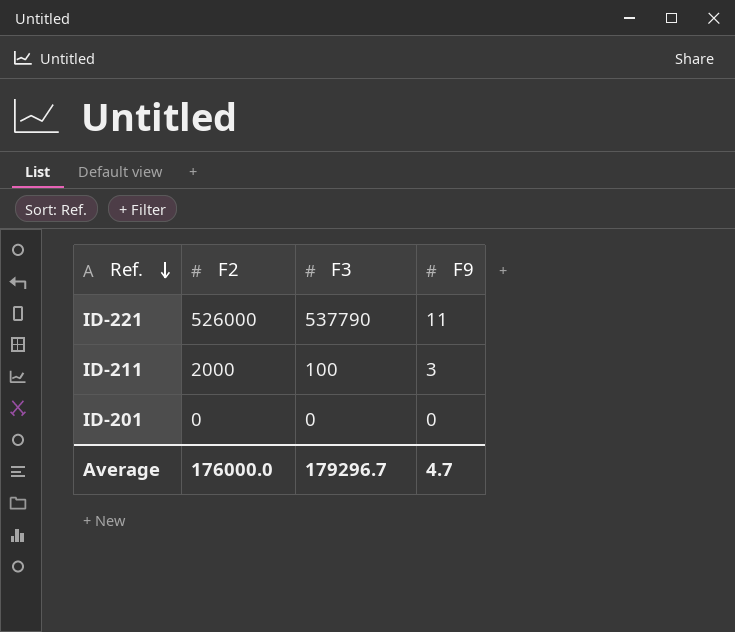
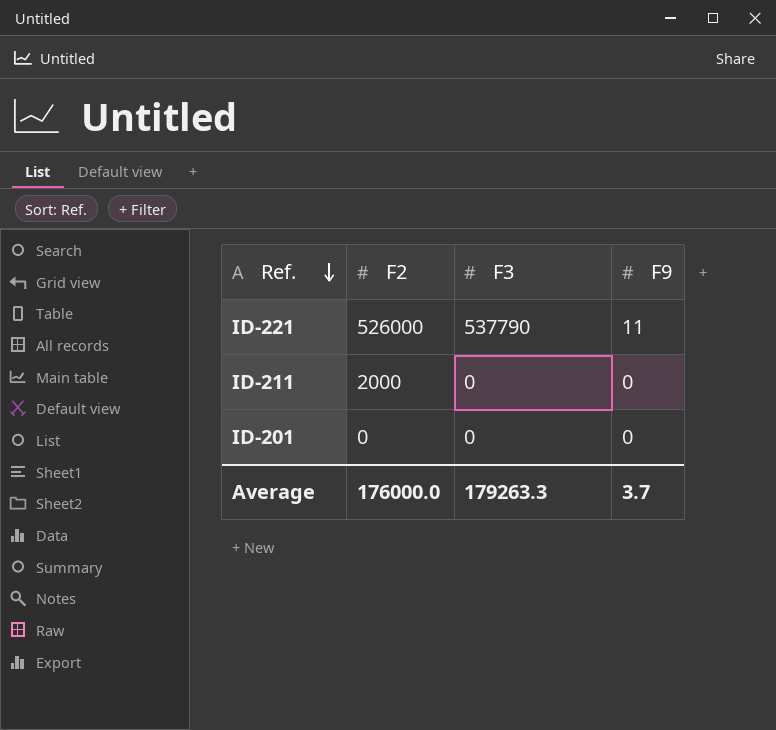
ID-211 | F3: 100 -> 0
ID-211 | F9: 3 -> 0
Average | F3: 179296.7 -> 179263.3
Average | F9: 4.7 -> 3.7

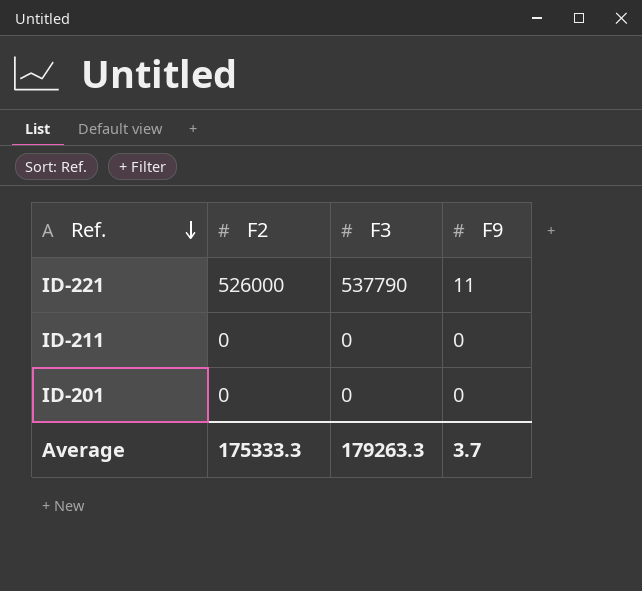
ID-211 | F2: 2000 -> 0
Average | F2: 176000.0 -> 175333.3

